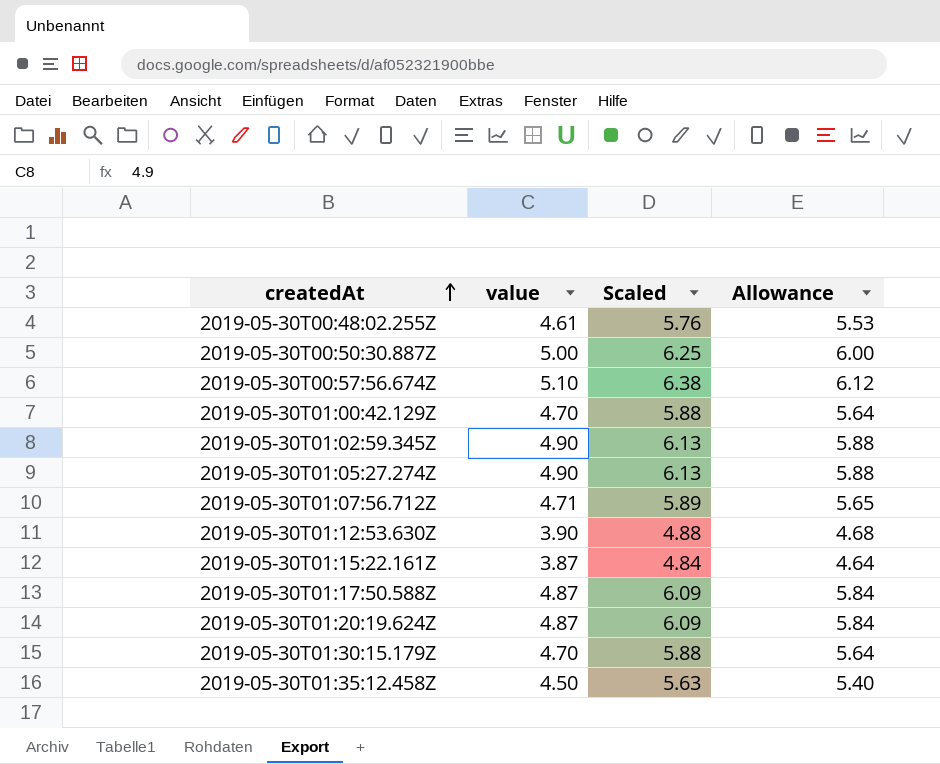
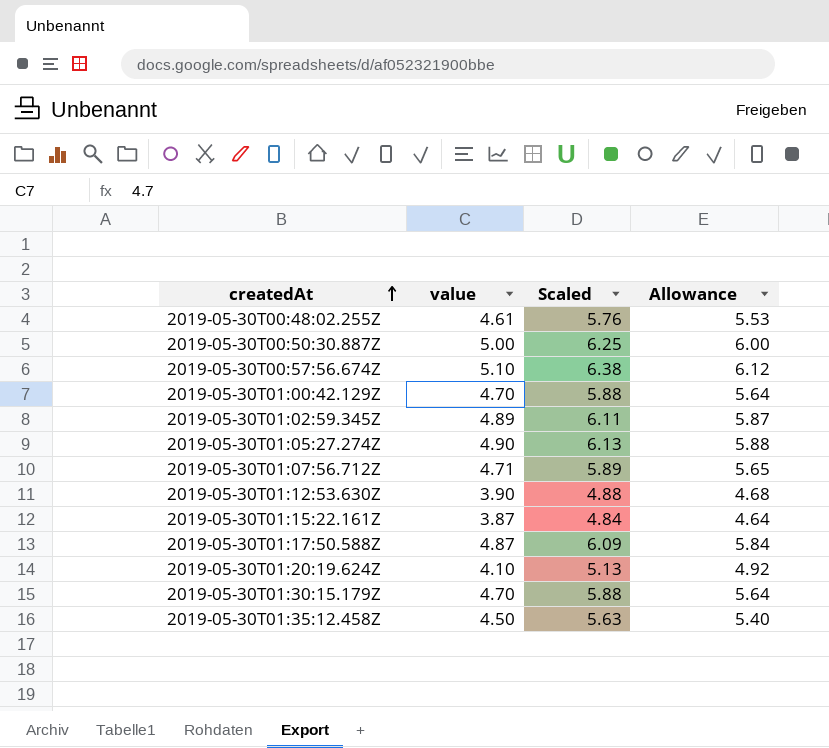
2019-05-30T01:02:59.345Z | value: 4.90 -> 4.89
2019-05-30T01:02:59.345Z | Scaled: 6.13 -> 6.11
2019-05-30T01:02:59.345Z | Allowance: 5.88 -> 5.87
2019-05-30T01:20:19.624Z | value: 4.87 -> 4.10
2019-05-30T01:20:19.624Z | Scaled: 6.09 -> 5.13
2019-05-30T01:20:19.624Z | Allowance: 5.84 -> 4.92

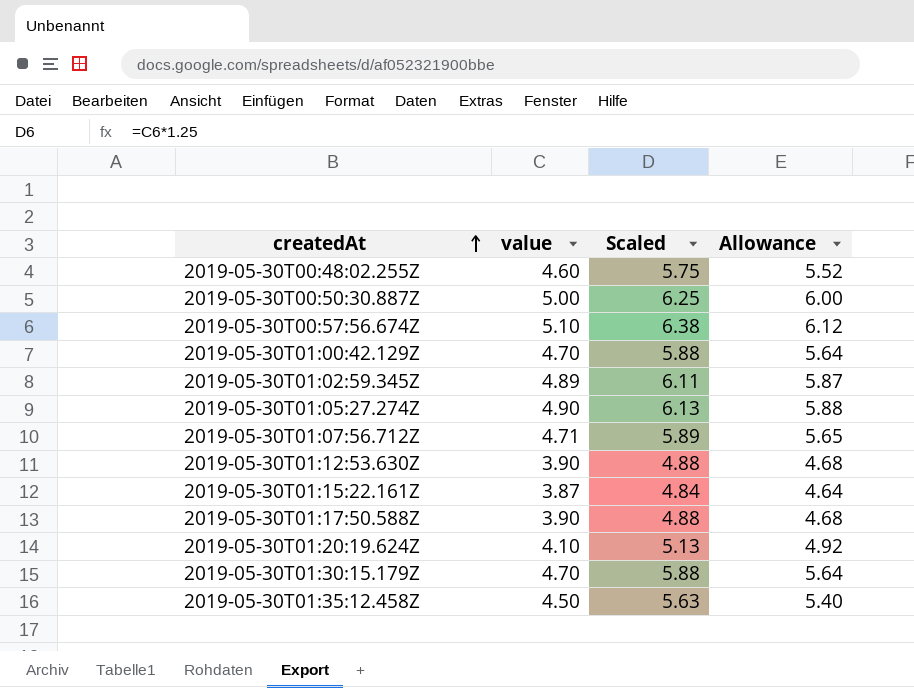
2019-05-30T00:48:02.255Z | value: 4.61 -> 4.60
2019-05-30T00:48:02.255Z | Scaled: 5.76 -> 5.75
2019-05-30T00:48:02.255Z | Allowance: 5.53 -> 5.52
2019-05-30T01:17:50.588Z | value: 4.87 -> 3.90
2019-05-30T01:17:50.588Z | Scaled: 6.09 -> 4.88
2019-05-30T01:17:50.588Z | Allowance: 5.84 -> 4.68

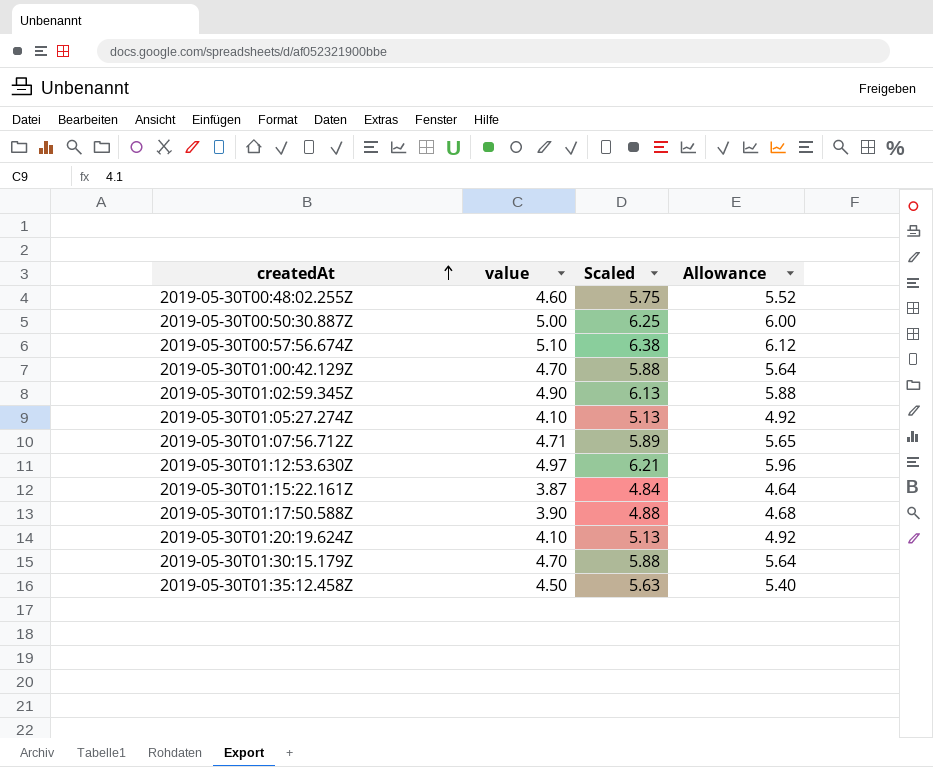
2019-05-30T01:02:59.345Z | value: 4.89 -> 4.90
2019-05-30T01:02:59.345Z | Scaled: 6.11 -> 6.13
2019-05-30T01:02:59.345Z | Allowance: 5.87 -> 5.88
2019-05-30T01:05:27.274Z | value: 4.90 -> 4.10
2019-05-30T01:05:27.274Z | Scaled: 6.13 -> 5.13
2019-05-30T01:05:27.274Z | Allowance: 5.88 -> 4.92
2019-05-30T01:12:53.630Z | value: 3.90 -> 4.97
2019-05-30T01:12:53.630Z | Scaled: 4.88 -> 6.21
2019-05-30T01:12:53.630Z | Allowance: 4.68 -> 5.96

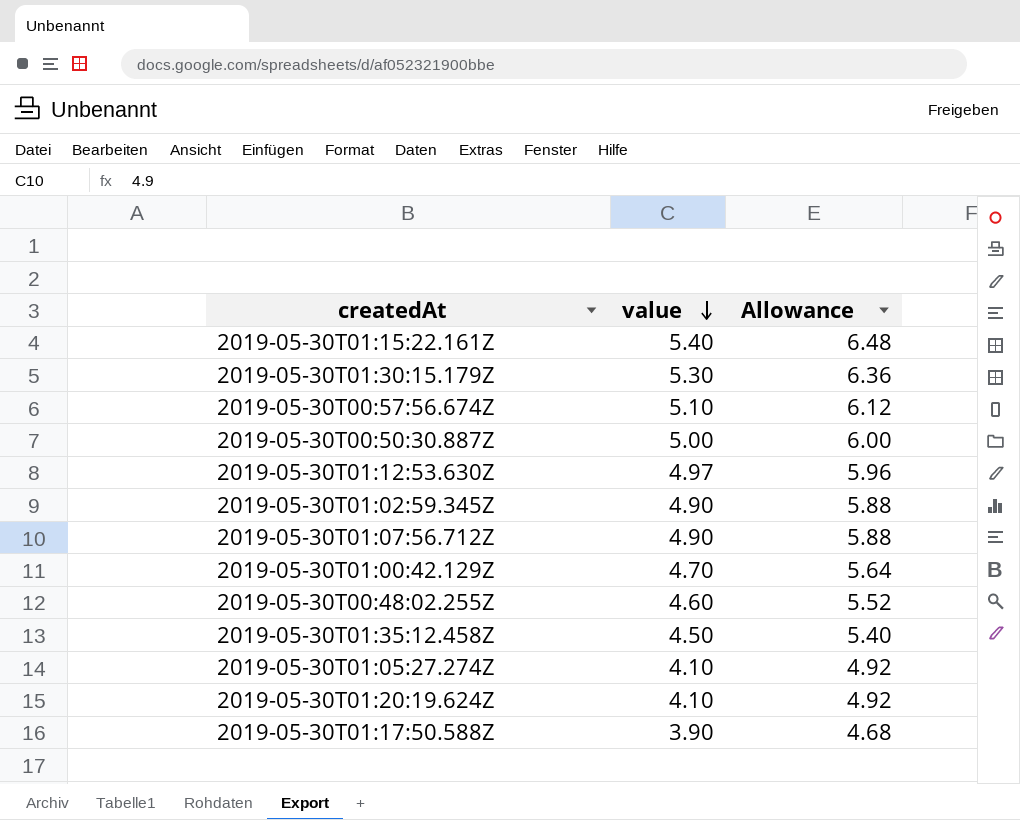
row order: createdAt ascending -> value descending
column Scaled | formula: [value] * 1.25 -> none
2019-05-30T01:15:22.161Z | value: 3.87 -> 5.40
2019-05-30T01:15:22.161Z | Allowance: 4.64 -> 6.48
2019-05-30T01:30:15.179Z | value: 4.70 -> 5.30
2019-05-30T01:30:15.179Z | Allowance: 5.64 -> 6.36
2019-05-30T01:07:56.712Z | value: 4.71 -> 4.90
2019-05-30T01:07:56.712Z | Allowance: 5.65 -> 5.88

